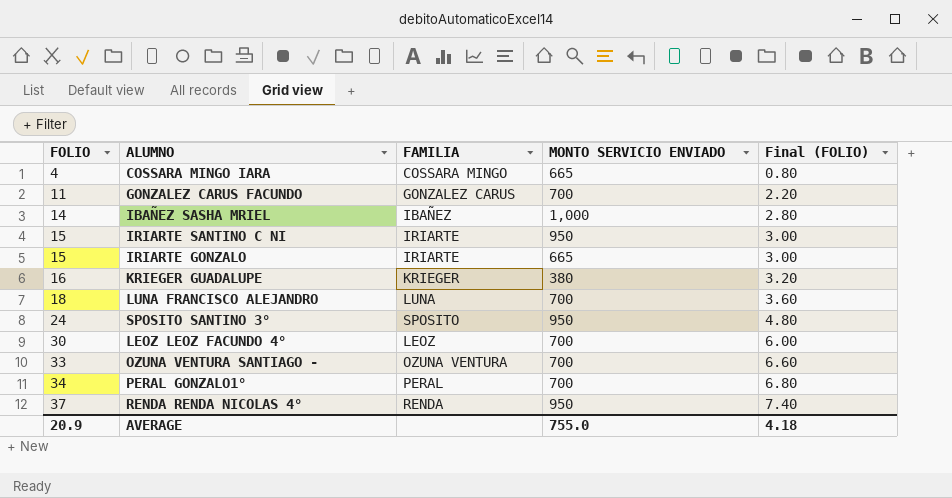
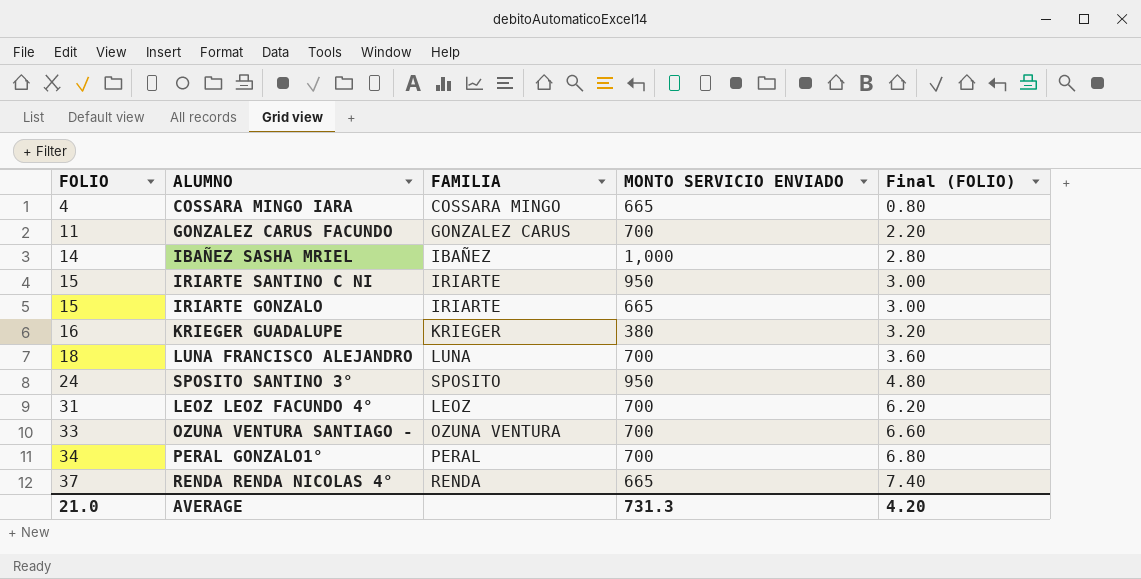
LEOZ LEOZ FACUNDO 4° | FOLIO: 30 -> 31
LEOZ LEOZ FACUNDO 4° | Final (FOLIO): 6.00 -> 6.20
RENDA RENDA NICOLAS 4° | MONTO SERVICIO ENVIADO: 950 -> 665
AVERAGE | FOLIO: 20.9 -> 21.0
AVERAGE | MONTO SERVICIO ENVIADO: 755.0 -> 731.3
AVERAGE | Final (FOLIO): 4.18 -> 4.20

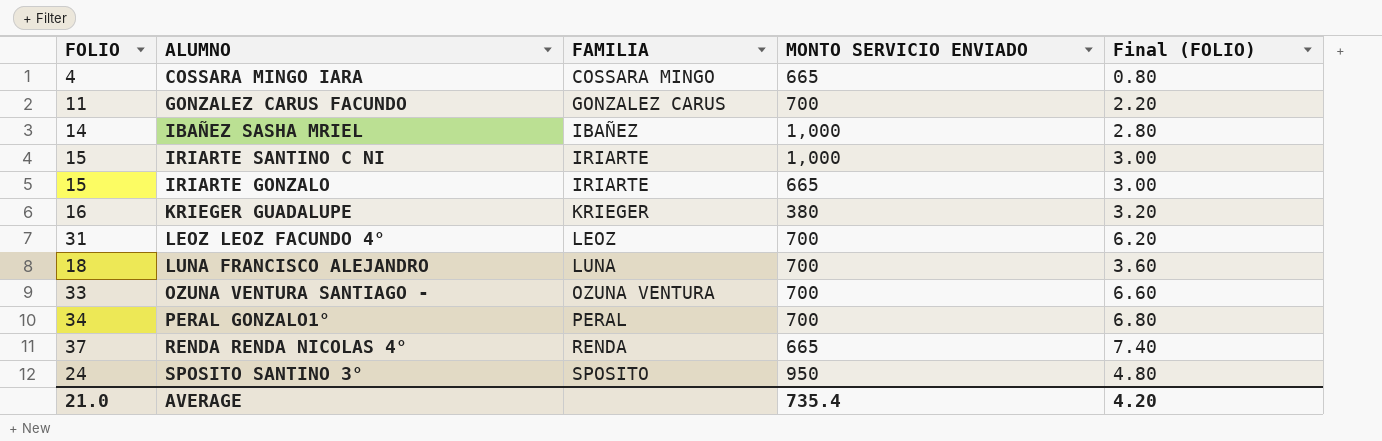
row order: FOLIO ascending -> FAMILIA ascending
IRIARTE SANTINO C NI | MONTO SERVICIO ENVIADO: 950 -> 1,000
AVERAGE | MONTO SERVICIO ENVIADO: 731.3 -> 735.4

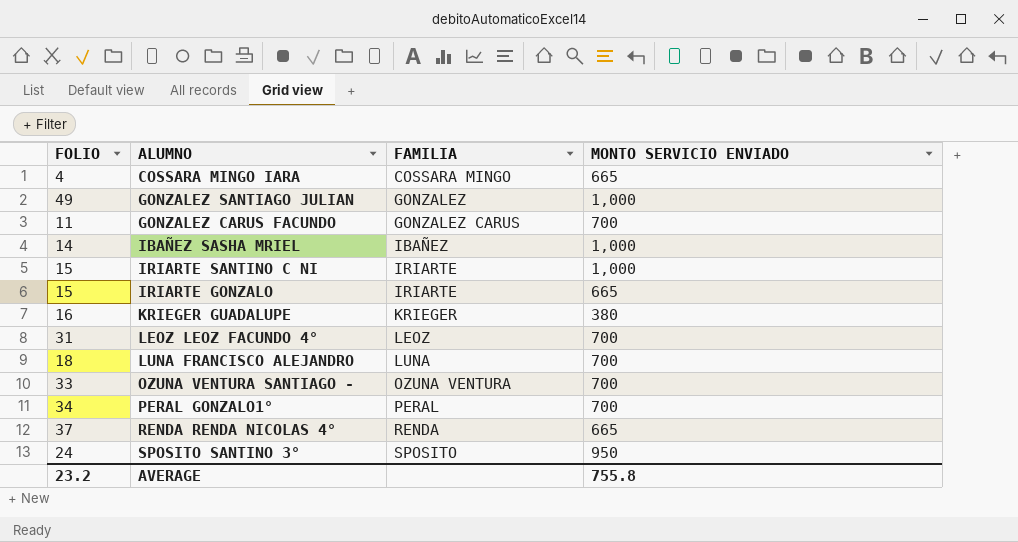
column Final (FOLIO) | formula: [FOLIO] * 0.2 -> none
row GONZALEZ SANTIAGO JULIAN: none -> 49 | GONZALEZ | 1,000
AVERAGE | FOLIO: 21.0 -> 23.2
AVERAGE | MONTO SERVICIO ENVIADO: 735.4 -> 755.8

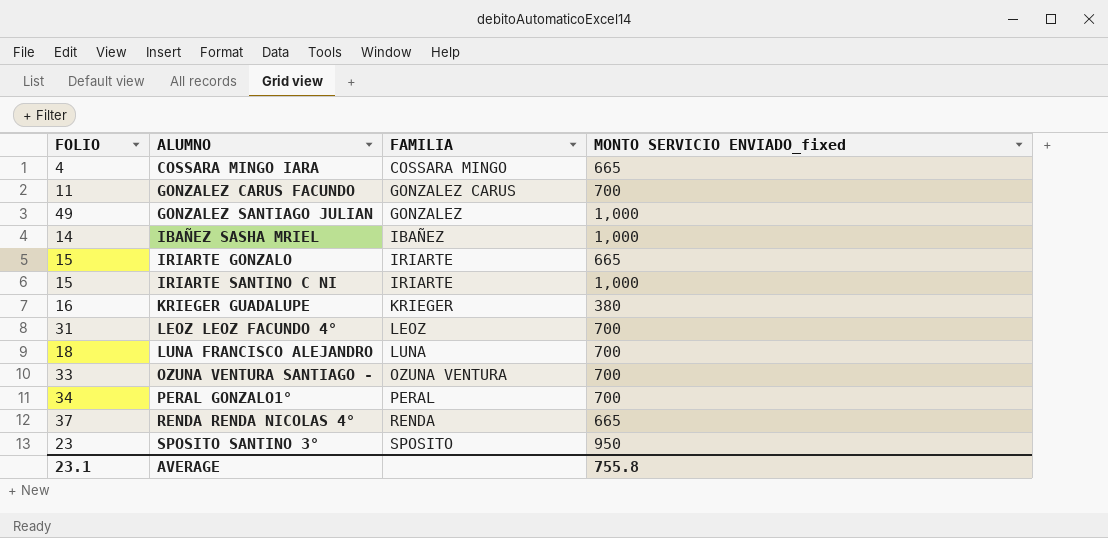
row order: FAMILIA ascending -> ALUMNO ascending
column name: MONTO SERVICIO ENVIADO -> MONTO SERVICIO ENVIADO_fixed
SPOSITO SANTINO 3° | FOLIO: 24 -> 23
AVERAGE | FOLIO: 23.2 -> 23.1

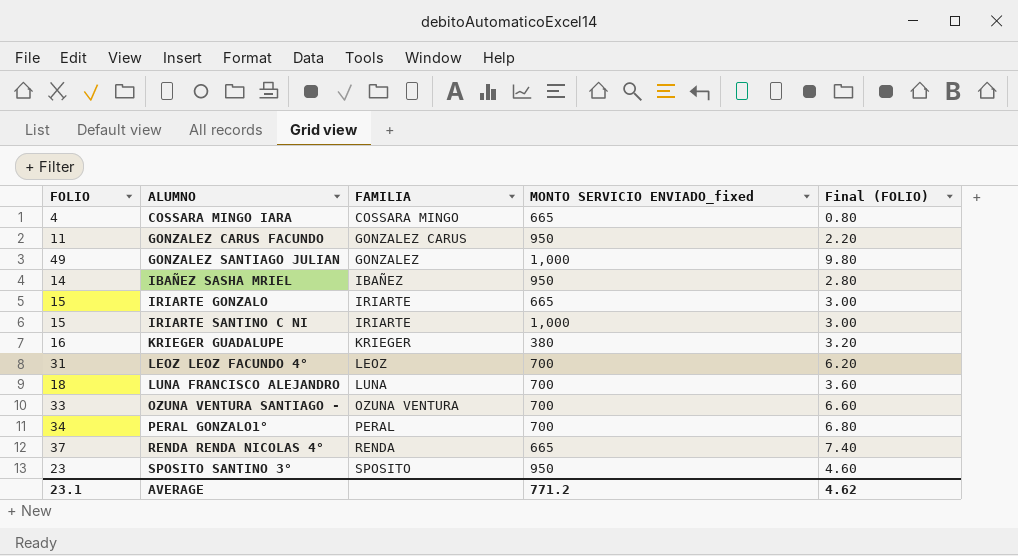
column Final (FOLIO) | formula: none -> [FOLIO] * 0.2
GONZALEZ CARUS FACUNDO | MONTO SERVICIO ENVIADO_fixed: 700 -> 950
IBAÑEZ SASHA MRIEL | MONTO SERVICIO ENVIADO_fixed: 1,000 -> 950
AVERAGE | MONTO SERVICIO ENVIADO_fixed: 755.8 -> 771.2

